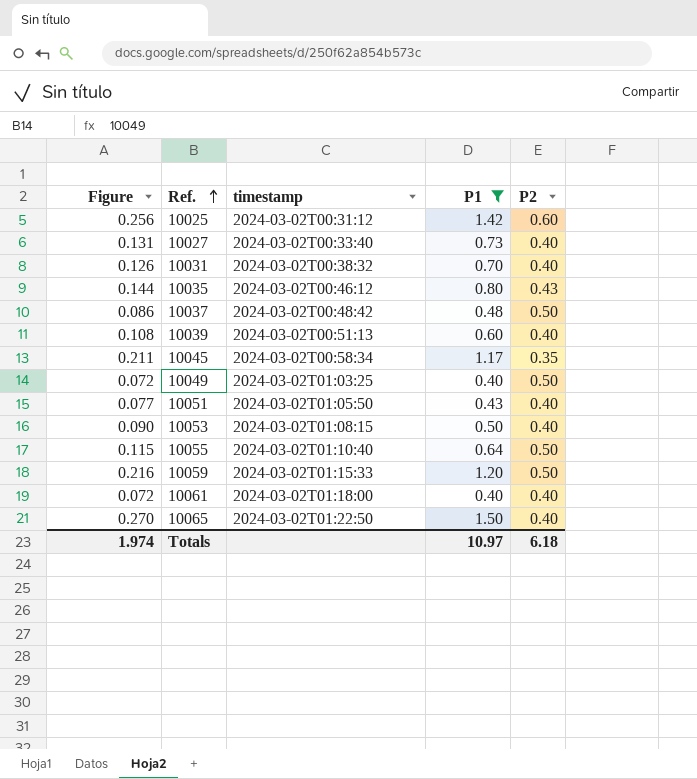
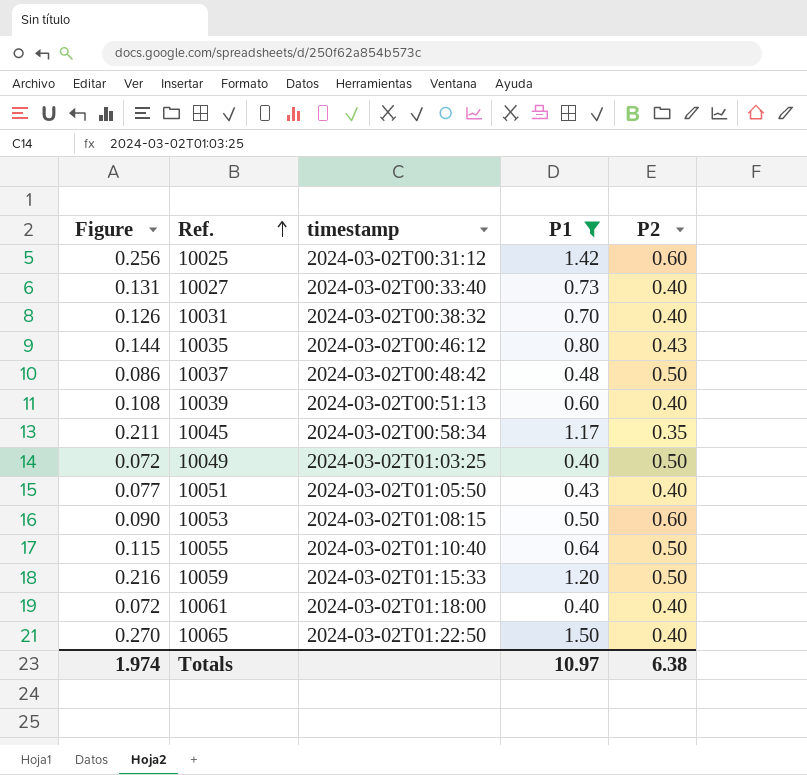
10053 | P2: 0.40 -> 0.60
Totals | P2: 6.18 -> 6.38

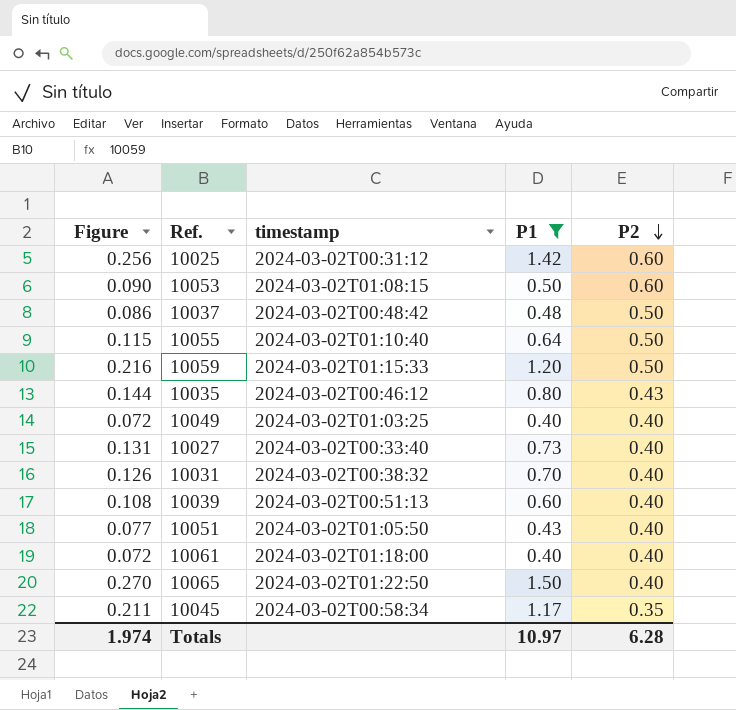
row order: Ref. ascending -> P2 descending
10049 | P2: 0.50 -> 0.40
Totals | P2: 6.38 -> 6.28

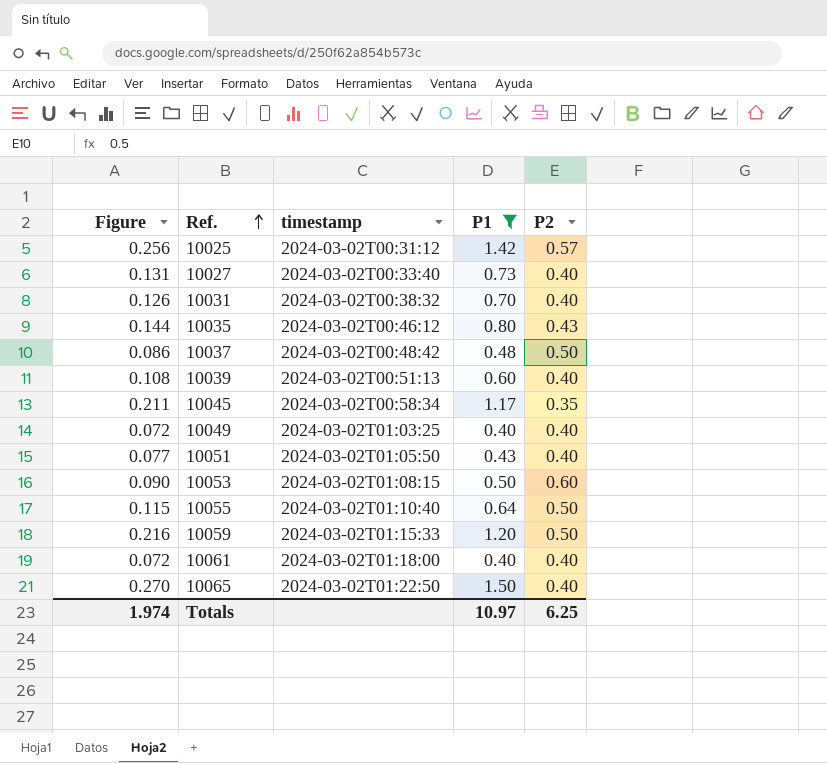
row order: P2 descending -> Ref. ascending
10025 | P2: 0.60 -> 0.57
Totals | P2: 6.28 -> 6.25

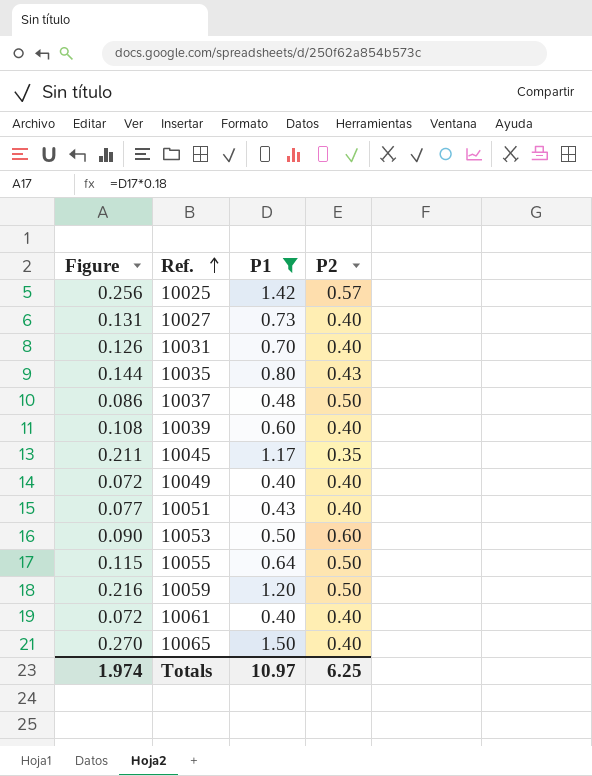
column timestamp | position: 3 -> none

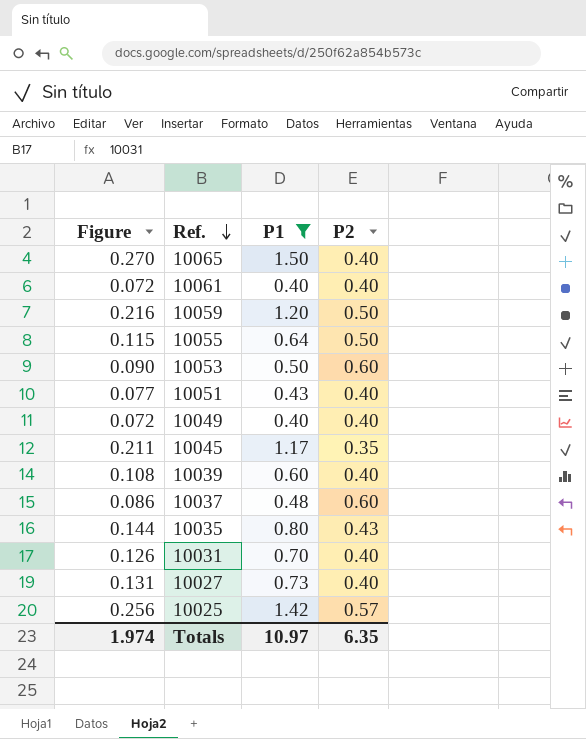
row order: Ref. ascending -> Ref. descending
10037 | P2: 0.50 -> 0.60
Totals | P2: 6.25 -> 6.35

